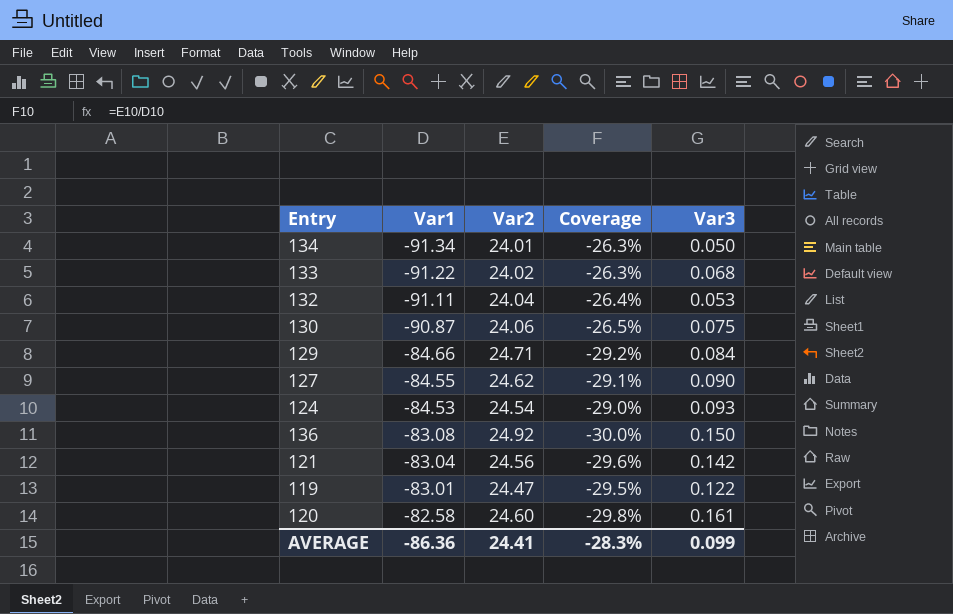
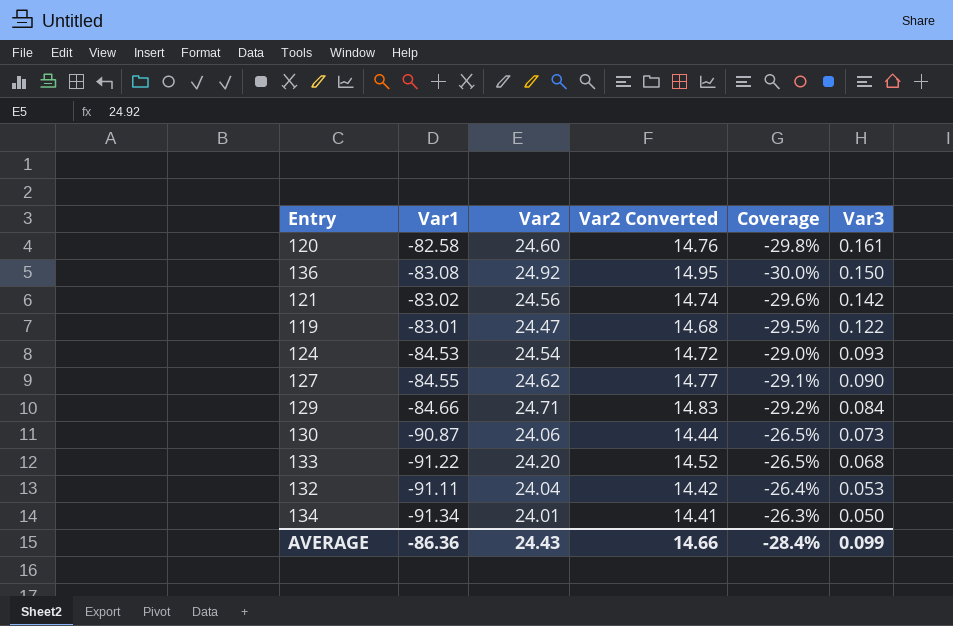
row order: Var1 ascending -> Var3 descending
column Var2 Converted | formula: none -> [Var2] * 0.6
121 | Var1: -83.04 -> -83.02
130 | Var3: 0.075 -> 0.073
133 | Var2: 24.02 -> 24.20
133 | Coverage: -26.3% -> -26.5%
AVERAGE | Var2: 24.41 -> 24.43
AVERAGE | Coverage: -28.3% -> -28.4%

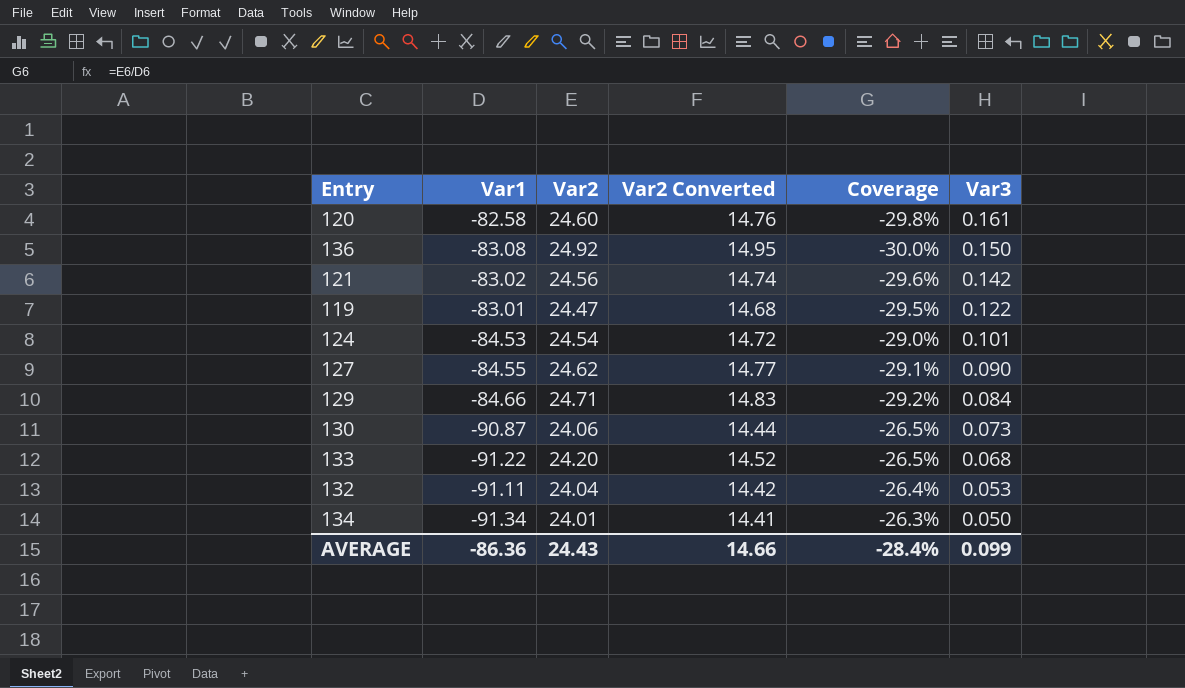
124 | Var3: 0.093 -> 0.101

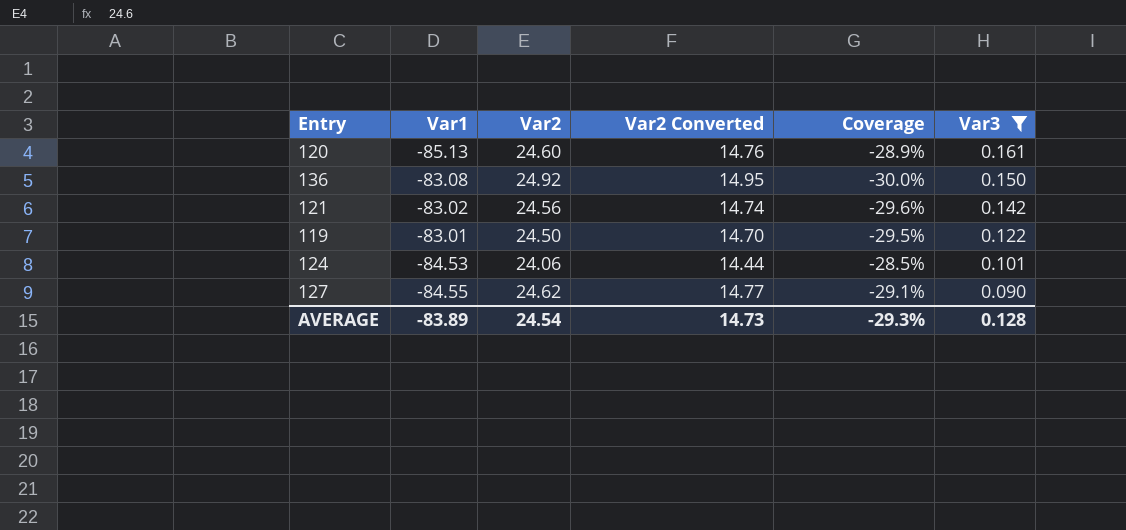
filter: none -> Var3 >= 0.090
120 | Var1: -82.58 -> -85.13
120 | Coverage: -29.8% -> -28.9%
119 | Var2: 24.47 -> 24.50
119 | Var2 Converted: 14.68 -> 14.70
124 | Var2: 24.54 -> 24.06
124 | Var2 Converted: 14.72 -> 14.44
124 | Coverage: -29.0% -> -28.5%
AVERAGE | Var1: -86.36 -> -83.89
AVERAGE | Var2: 24.43 -> 24.54
AVERAGE | Var2 Converted: 14.66 -> 14.73
AVERAGE | Coverage: -28.4% -> -29.3%
AVERAGE | Var3: 0.099 -> 0.128

